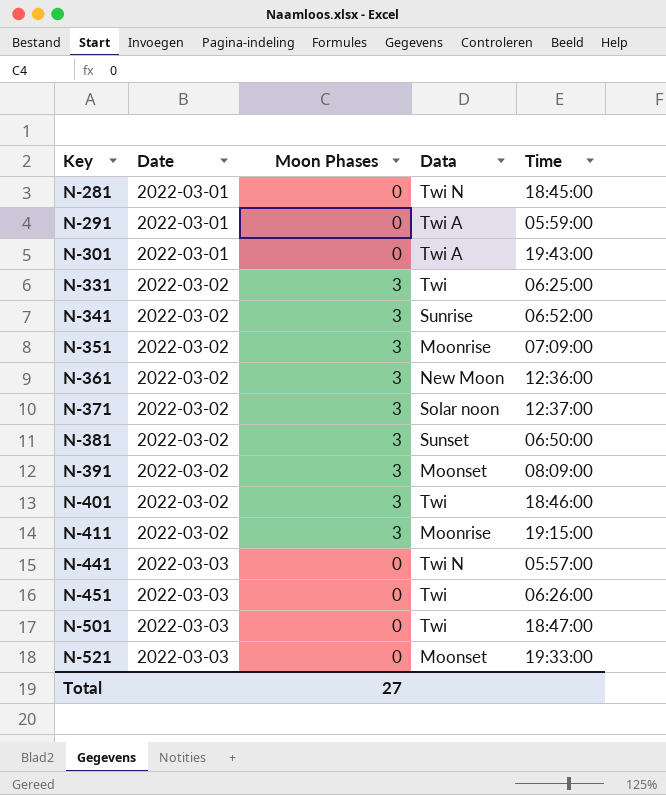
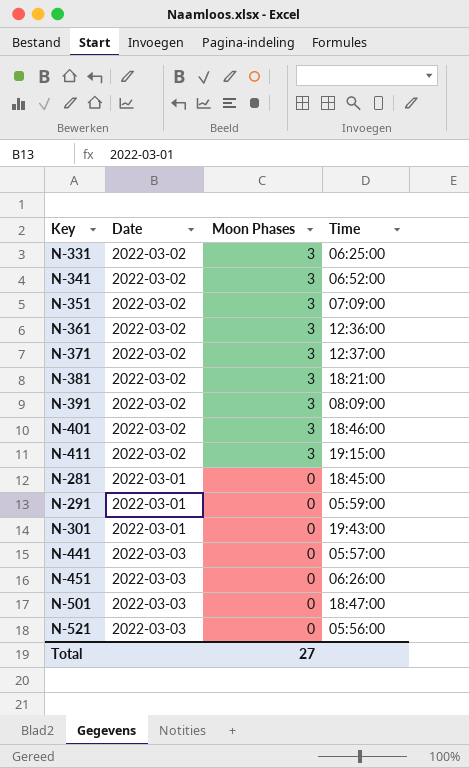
row order: Key ascending -> Moon Phases descending
column Data | position: 4 -> none
N-381 | Time: 06:50:00 -> 18:21:00
N-521 | Time: 19:33:00 -> 05:56:00

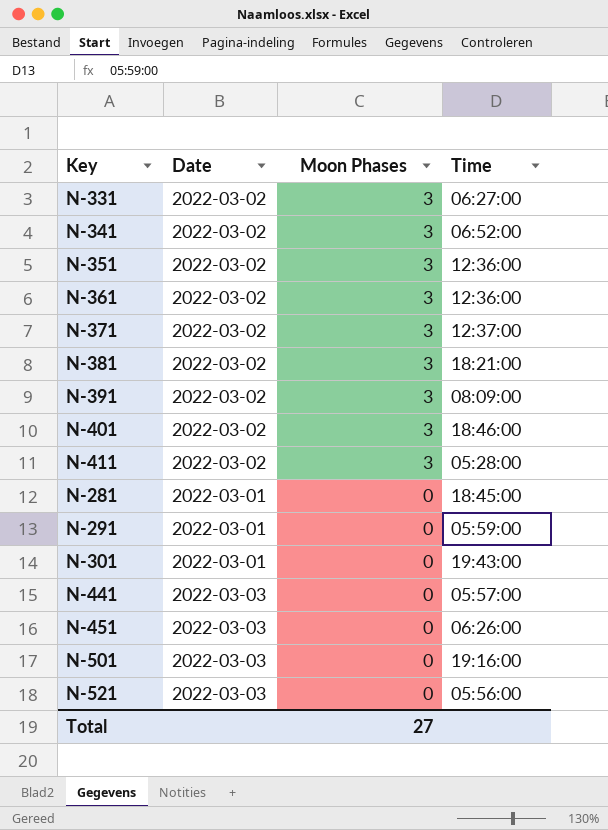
N-331 | Time: 06:25:00 -> 06:27:00
N-351 | Time: 07:09:00 -> 12:36:00
N-411 | Time: 19:15:00 -> 05:28:00
N-501 | Time: 18:47:00 -> 19:16:00

